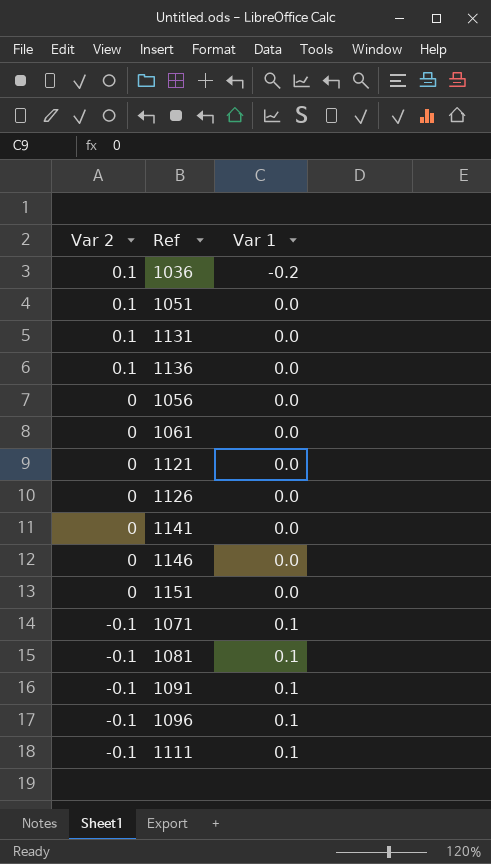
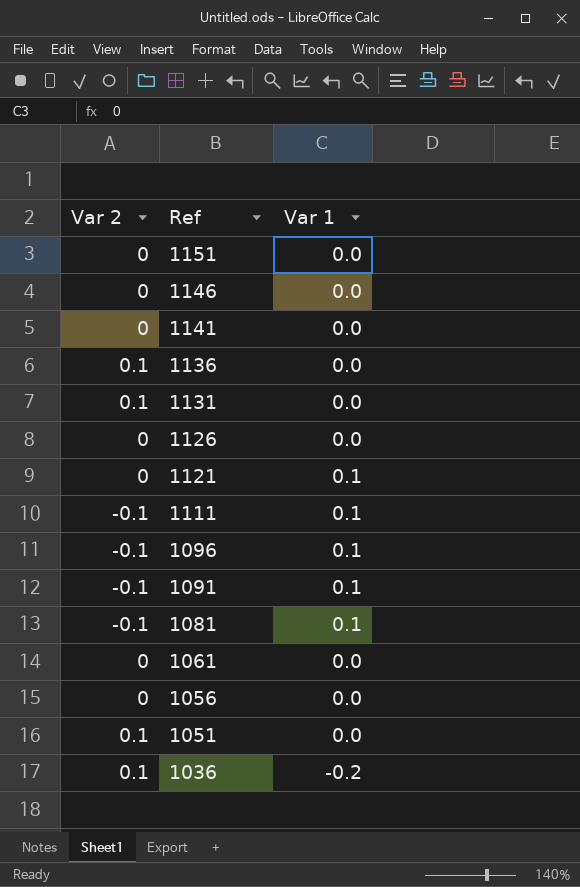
row order: Var 2 descending -> Ref descending
row 1071: -0.1 | 0.1 -> none
1121 | Var 1: 0.0 -> 0.1

